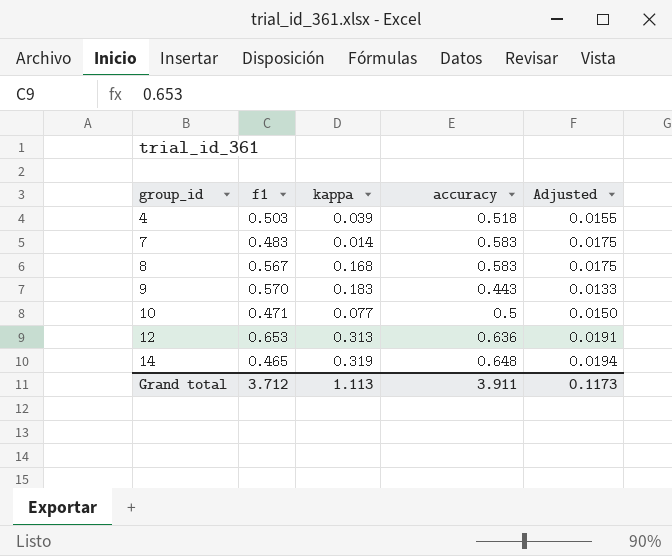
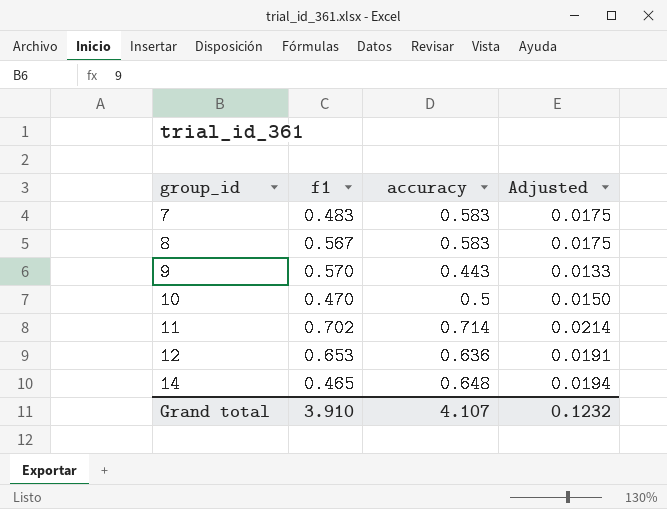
column kappa | position: 3 -> none
row 4: 0.503 | 0.039 | 0.518 | 0.0155 -> none
10 | f1: 0.471 -> 0.470
row 11: none -> 0.702 | 0.714 | 0.0214
Grand total | f1: 3.712 -> 3.910
Grand total | accuracy: 3.911 -> 4.107
Grand total | Adjusted: 0.1173 -> 0.1232

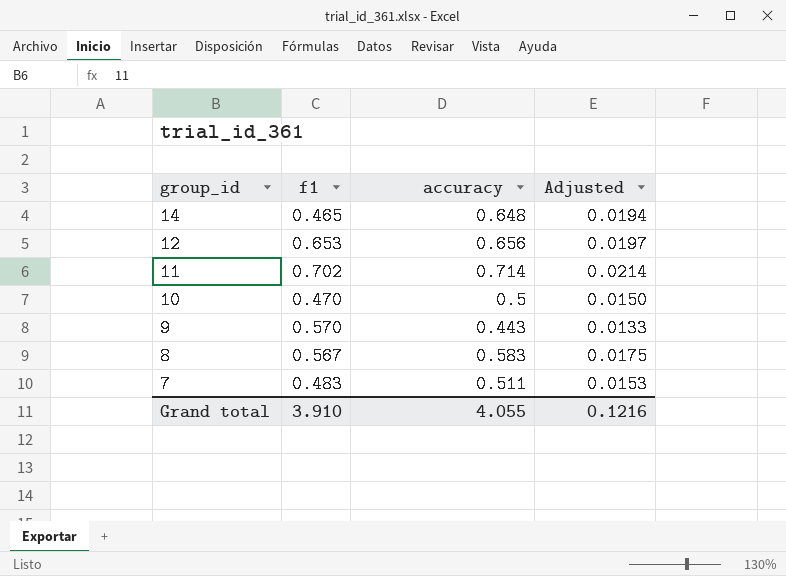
row order: group_id ascending -> group_id descending
12 | accuracy: 0.636 -> 0.656
12 | Adjusted: 0.0191 -> 0.0197
7 | accuracy: 0.583 -> 0.511
7 | Adjusted: 0.0175 -> 0.0153
Grand total | accuracy: 4.107 -> 4.055
Grand total | Adjusted: 0.1232 -> 0.1216

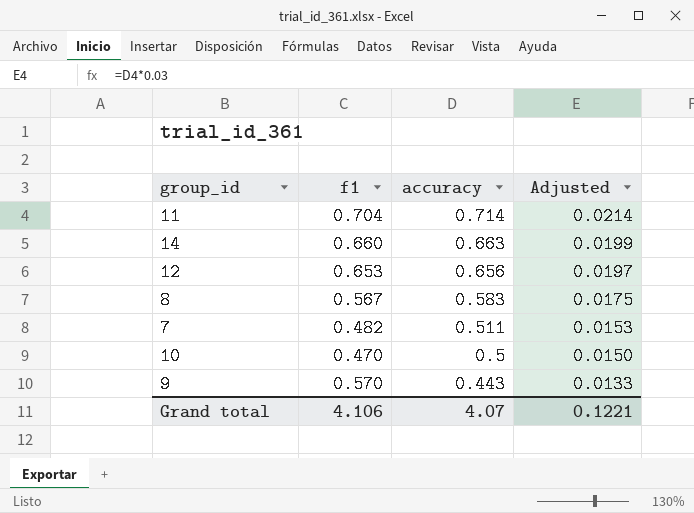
row order: group_id descending -> accuracy descending
11 | f1: 0.702 -> 0.704
14 | f1: 0.465 -> 0.660
14 | accuracy: 0.648 -> 0.663
14 | Adjusted: 0.0194 -> 0.0199
7 | f1: 0.483 -> 0.482
Grand total | f1: 3.910 -> 4.106
Grand total | accuracy: 4.055 -> 4.07
Grand total | Adjusted: 0.1216 -> 0.1221

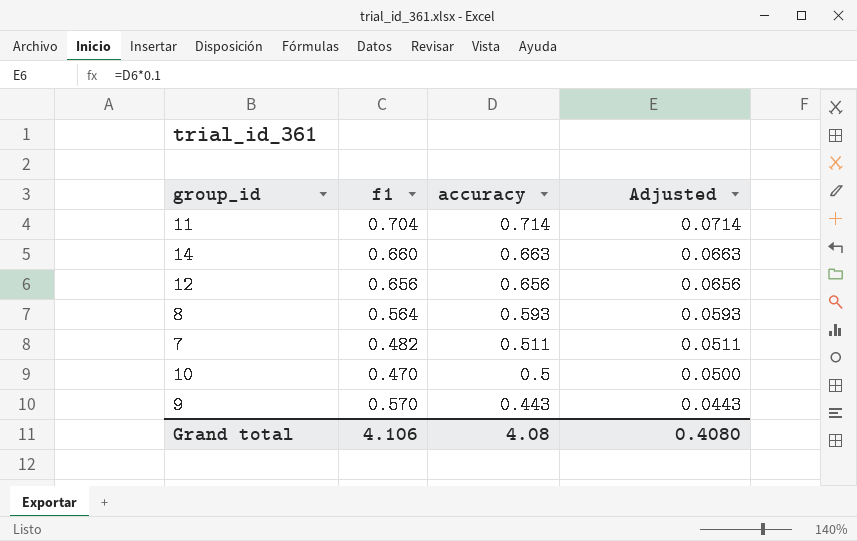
column Adjusted | formula: [accuracy] * 0.03 -> [accuracy] * 0.1
12 | f1: 0.653 -> 0.656
8 | f1: 0.567 -> 0.564
8 | accuracy: 0.583 -> 0.593
Grand total | accuracy: 4.07 -> 4.08
Grand total | Adjusted: 0.1221 -> 0.4080

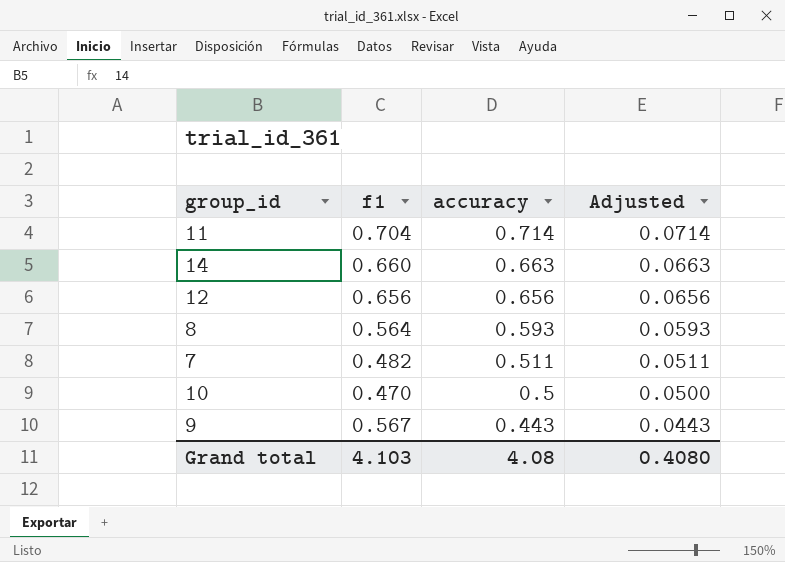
9 | f1: 0.570 -> 0.567
Grand total | f1: 4.106 -> 4.103

